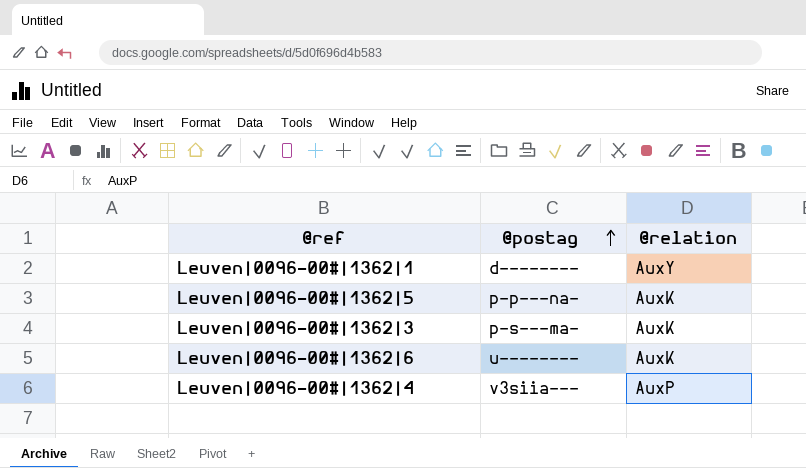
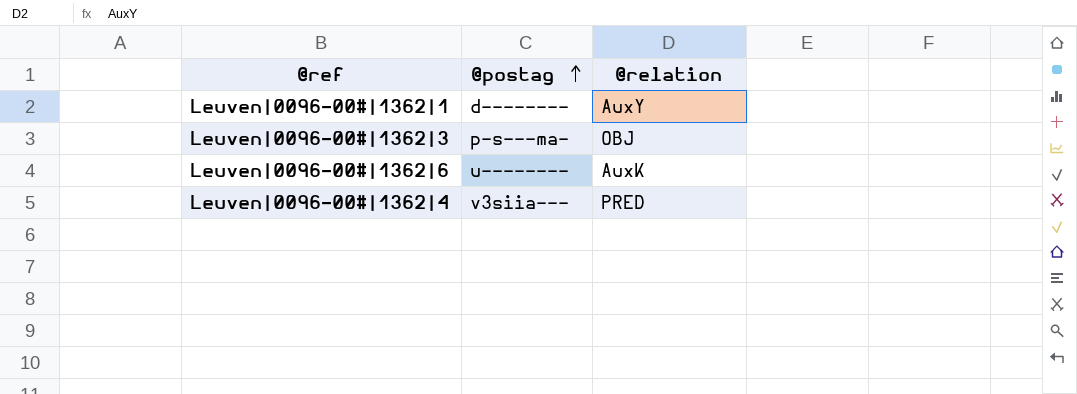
row Leuven|0096-00#|1362|5: p-p---na- | AuxK -> none
Leuven|0096-00#|1362|3 | @relation: AuxK -> OBJ
Leuven|0096-00#|1362|4 | @relation: AuxP -> PRED

